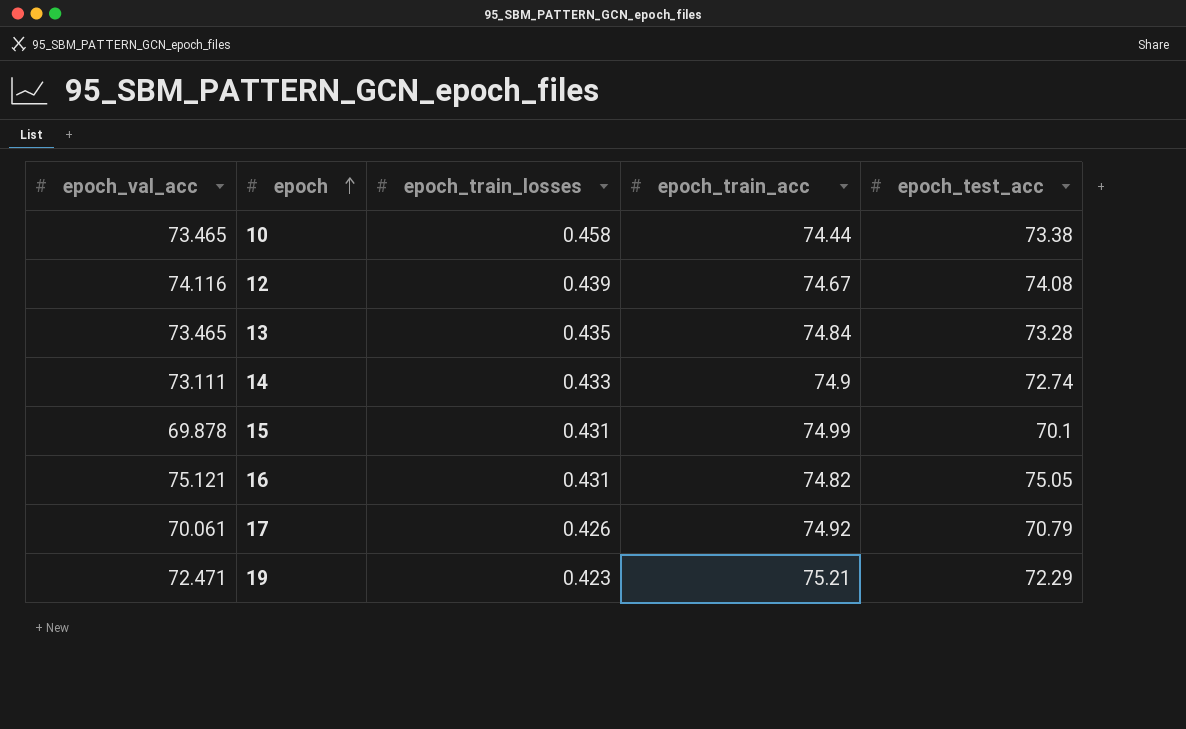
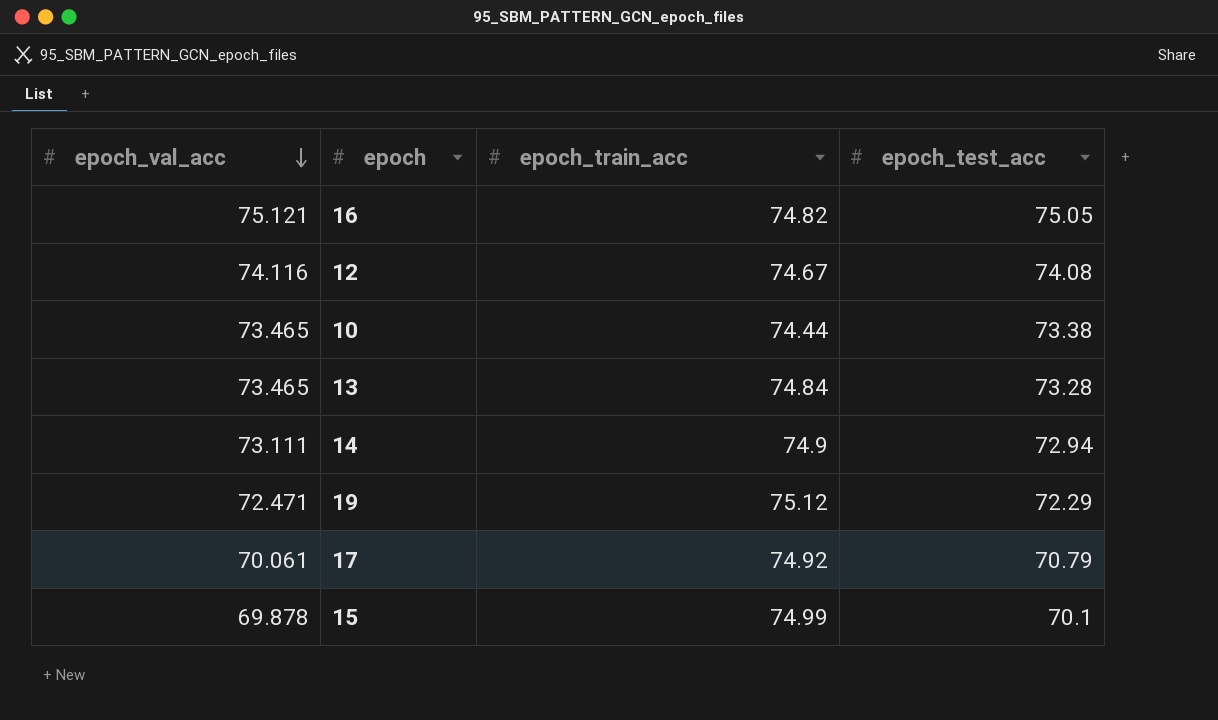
row order: epoch ascending -> epoch_val_acc descending
column epoch_train_losses | position: 3 -> none
14 | epoch_test_acc: 72.74 -> 72.94
19 | epoch_train_acc: 75.21 -> 75.12

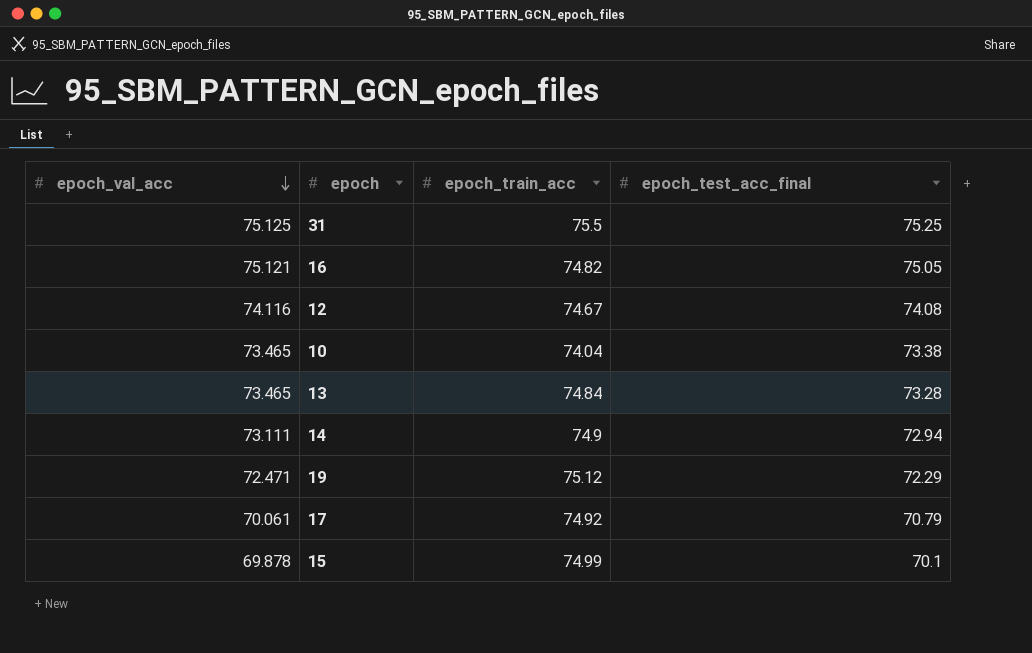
column name: epoch_test_acc -> epoch_test_acc_final
row 31: none -> 75.125 | 75.5 | 75.25
10 | epoch_train_acc: 74.44 -> 74.04

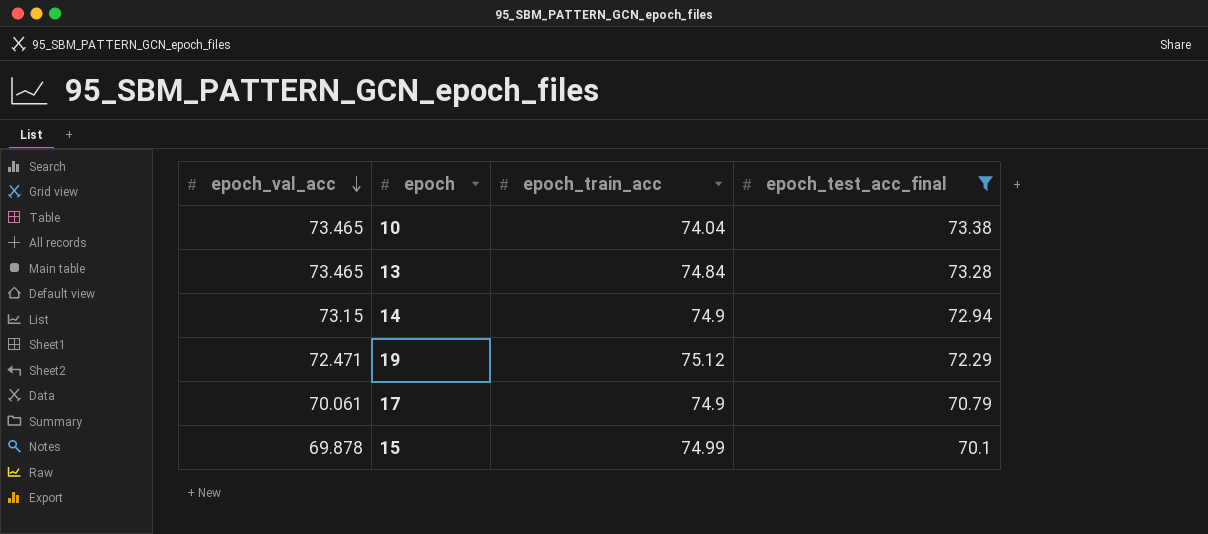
filter: none -> epoch_test_acc_final <= 73.38
14 | epoch_val_acc: 73.111 -> 73.15
17 | epoch_train_acc: 74.92 -> 74.9

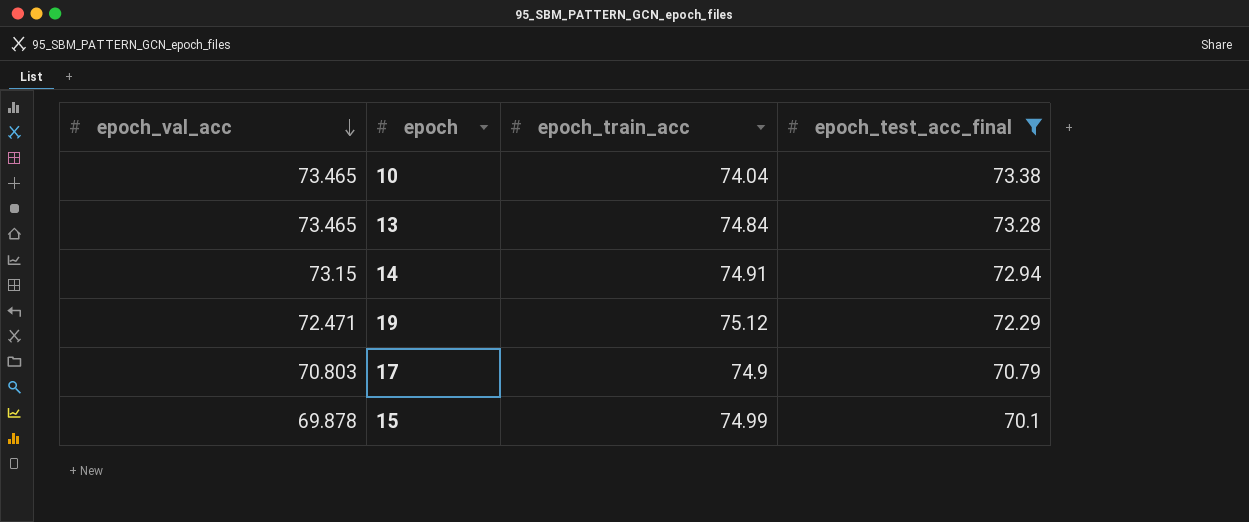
14 | epoch_train_acc: 74.9 -> 74.91
17 | epoch_val_acc: 70.061 -> 70.803

